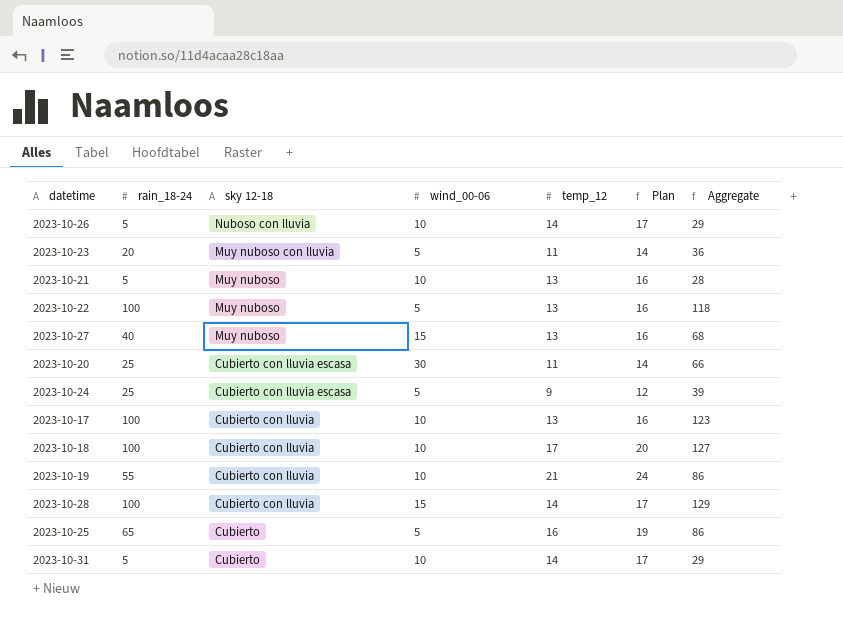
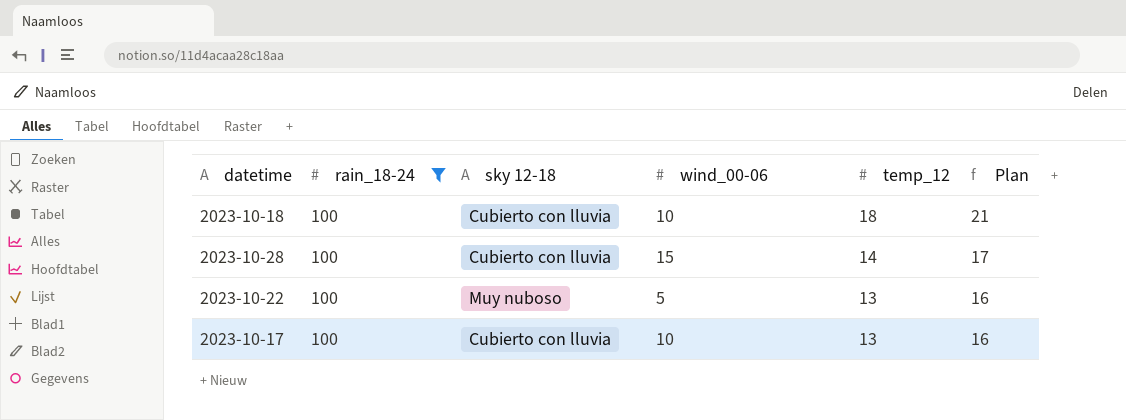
filter: none -> rain_18-24 = 100
row order: sky 12-18 descending -> temp_12 descending
column Aggregate | formula: [rain_18-24] + [wind_00-06] + [temp_12] -> none
2023-10-18 | temp_12: 17 -> 18
2023-10-18 | Plan: 20 -> 21

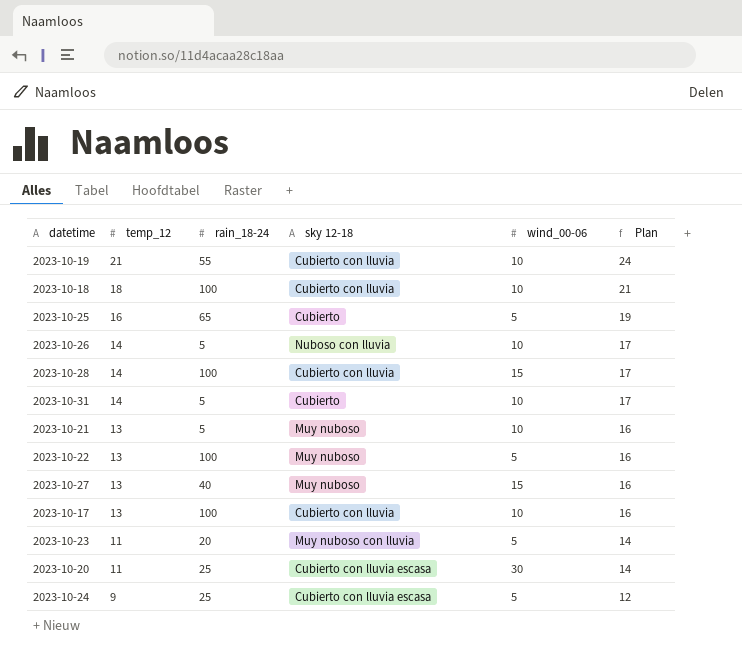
filter: rain_18-24 = 100 -> none
column temp_12 | position: 5 -> 2

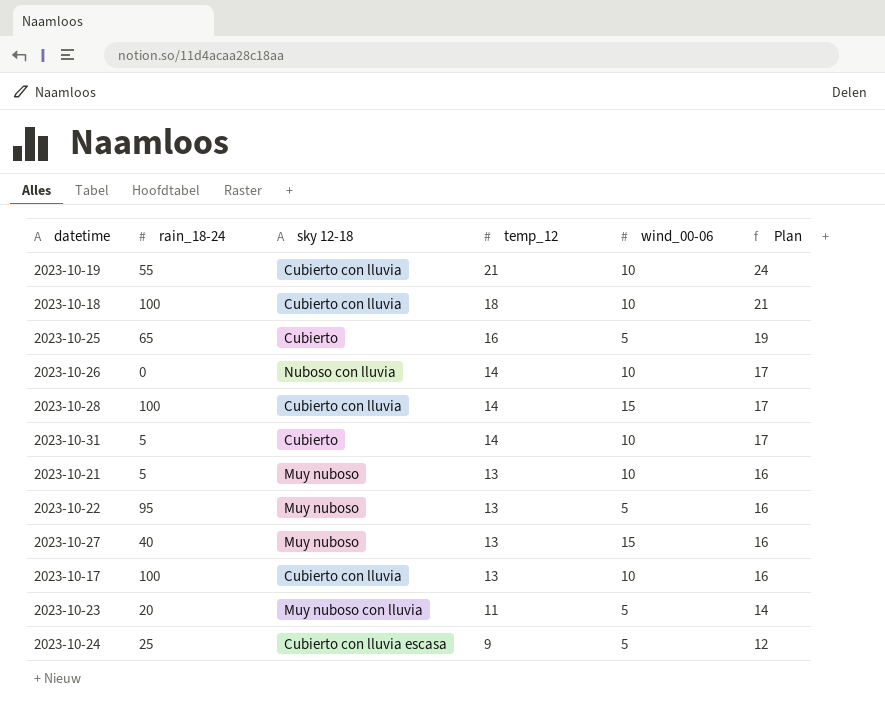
column temp_12 | position: 2 -> 4
row 2023-10-20: 11 | 25 | Cubierto con lluvia escasa | 30 | 14 -> none
2023-10-26 | rain_18-24: 5 -> 0
2023-10-22 | rain_18-24: 100 -> 95

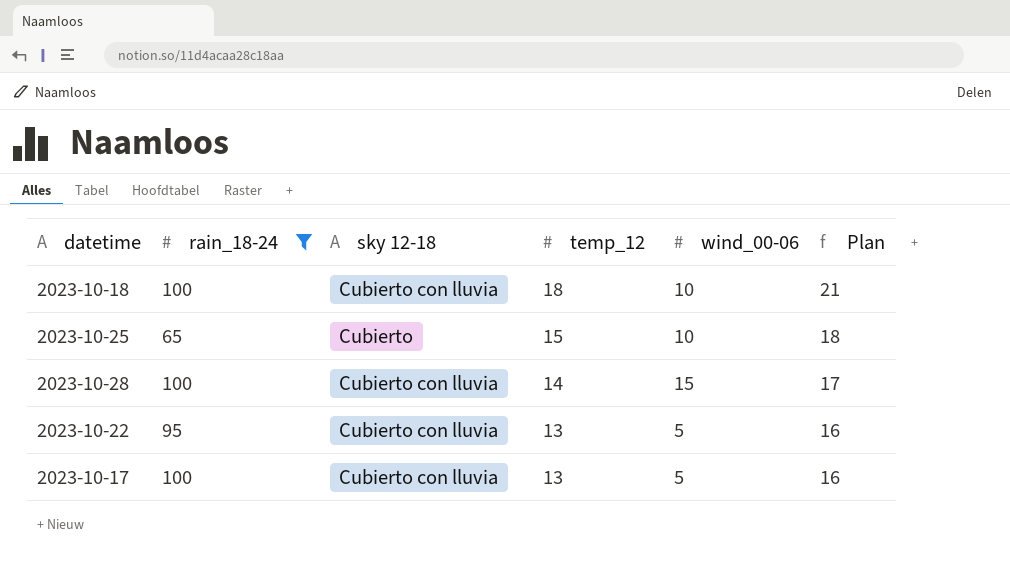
filter: none -> rain_18-24 >= 65
2023-10-25 | temp_12: 16 -> 15
2023-10-25 | wind_00-06: 5 -> 10
2023-10-25 | Plan: 19 -> 18
2023-10-22 | sky 12-18: Muy nuboso -> Cubierto con lluvia
2023-10-17 | wind_00-06: 10 -> 5

